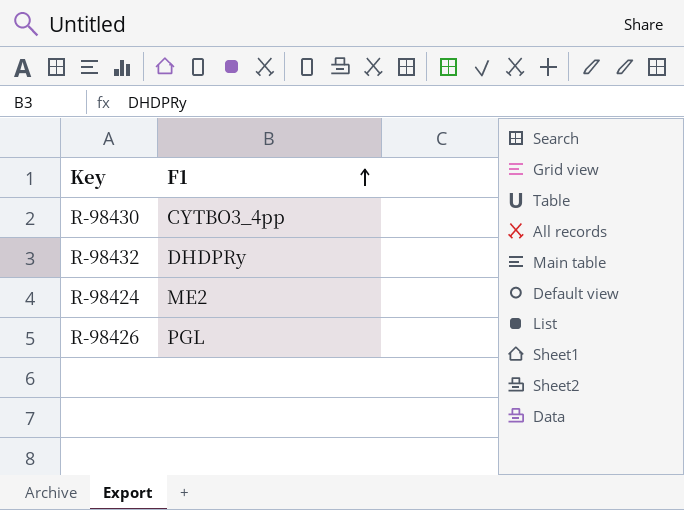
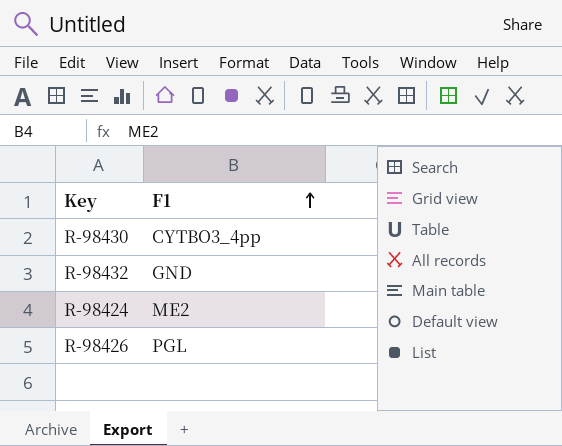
R-98432 | F1: DHDPRy -> GND

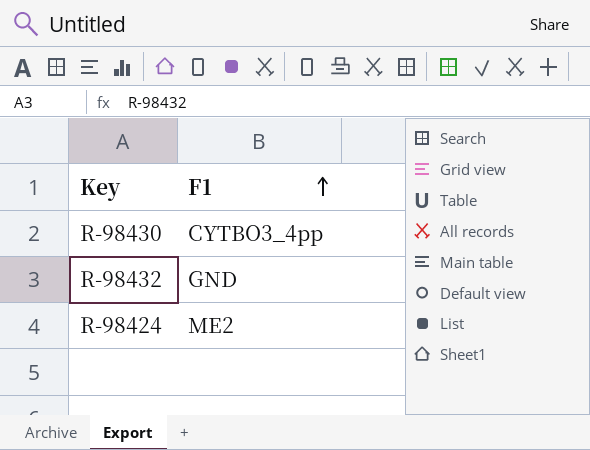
row R-98426: PGL -> none

